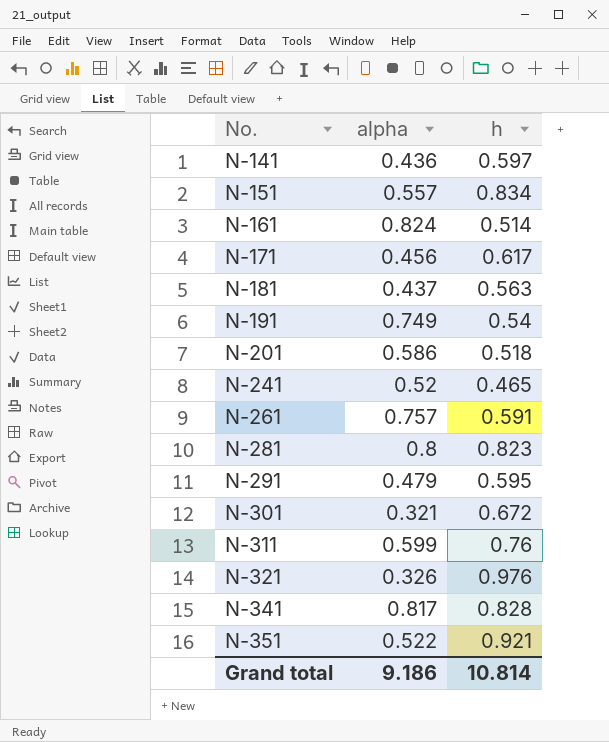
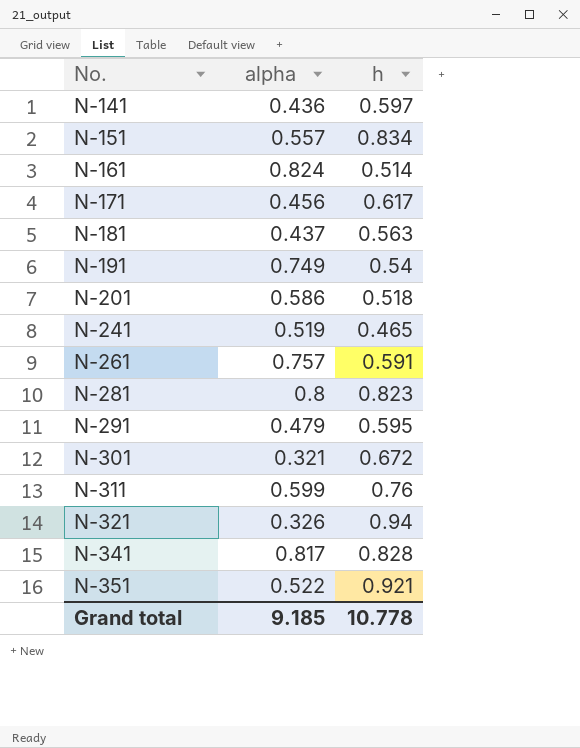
N-241 | alpha: 0.52 -> 0.519
N-321 | h: 0.976 -> 0.94
Grand total | alpha: 9.186 -> 9.185
Grand total | h: 10.814 -> 10.778

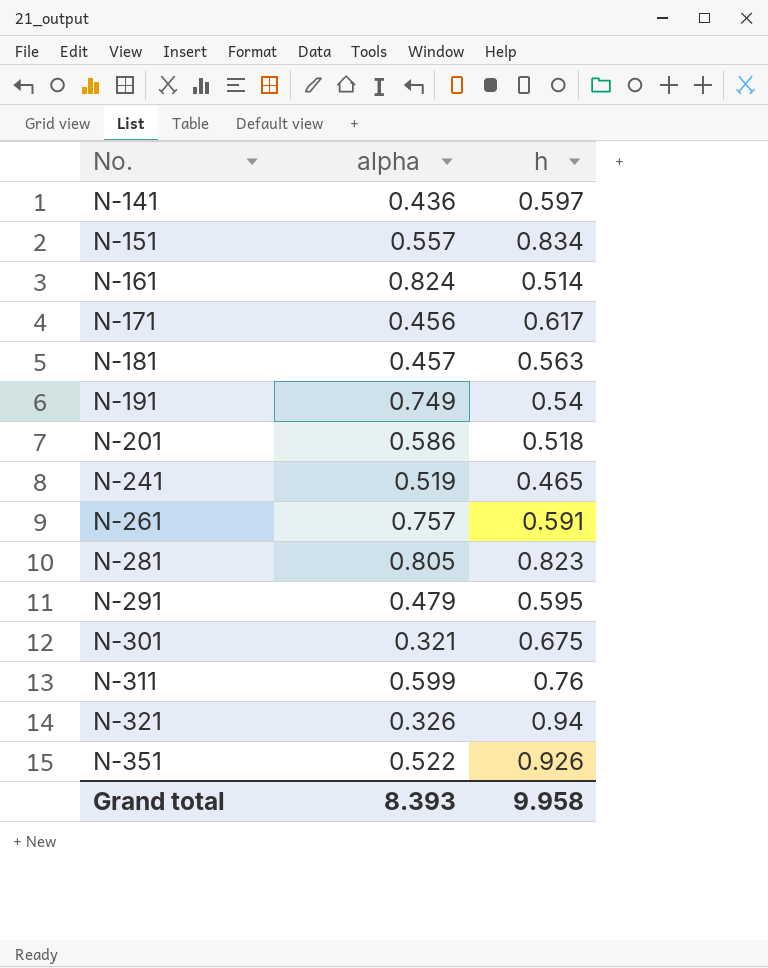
row N-341: 0.817 | 0.828 -> none
N-181 | alpha: 0.437 -> 0.457
N-281 | alpha: 0.8 -> 0.805
N-301 | h: 0.672 -> 0.675
N-351 | h: 0.921 -> 0.926
Grand total | alpha: 9.185 -> 8.393
Grand total | h: 10.778 -> 9.958

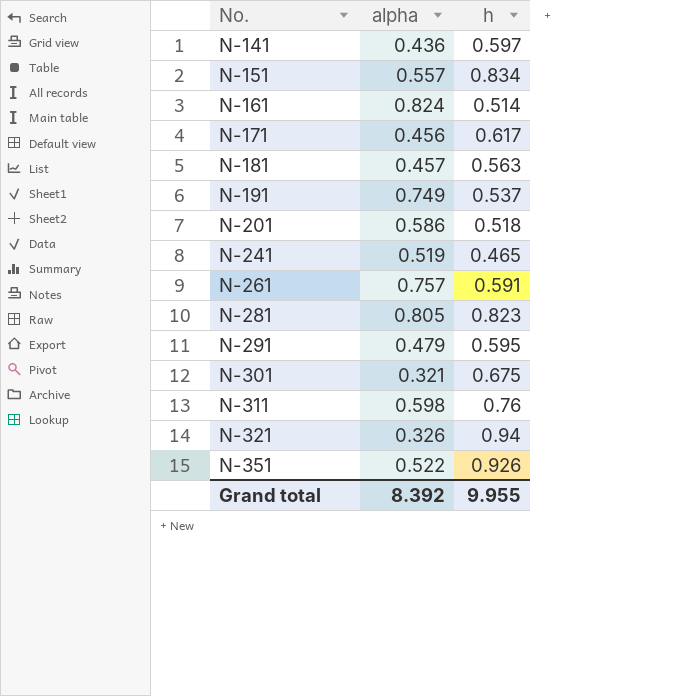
N-191 | h: 0.54 -> 0.537
N-311 | alpha: 0.599 -> 0.598
Grand total | alpha: 8.393 -> 8.392
Grand total | h: 9.958 -> 9.955

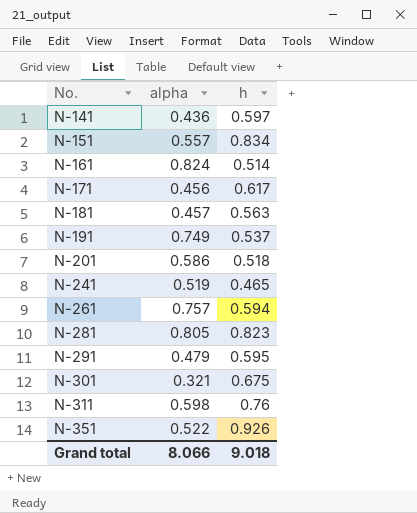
row N-321: 0.326 | 0.94 -> none
N-261 | h: 0.591 -> 0.594
Grand total | alpha: 8.392 -> 8.066
Grand total | h: 9.955 -> 9.018

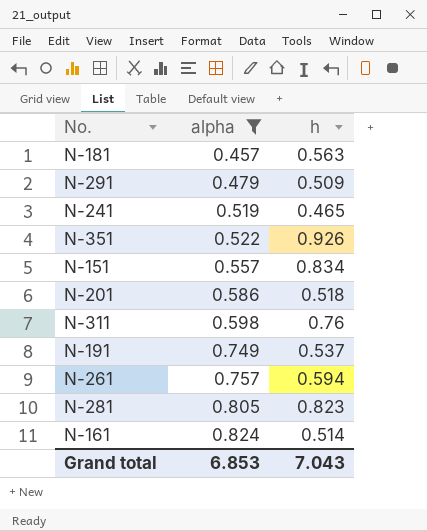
filter: none -> alpha >= 0.457
row order: No. ascending -> alpha ascending
N-291 | h: 0.595 -> 0.509
Grand total | alpha: 8.066 -> 6.853
Grand total | h: 9.018 -> 7.043

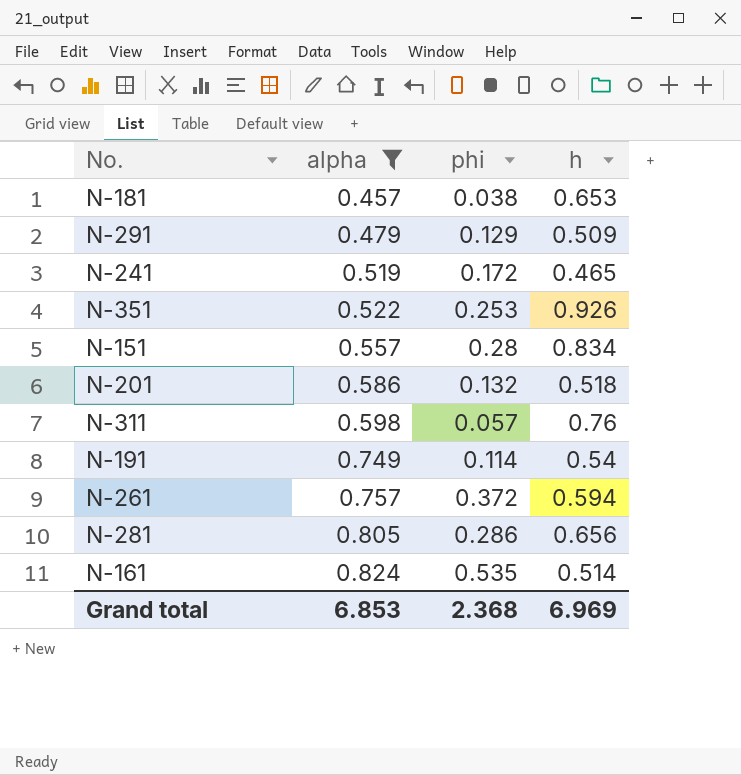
column phi | position: none -> 3
N-181 | h: 0.563 -> 0.653
N-191 | h: 0.537 -> 0.54
N-281 | h: 0.823 -> 0.656
Grand total | h: 7.043 -> 6.969

